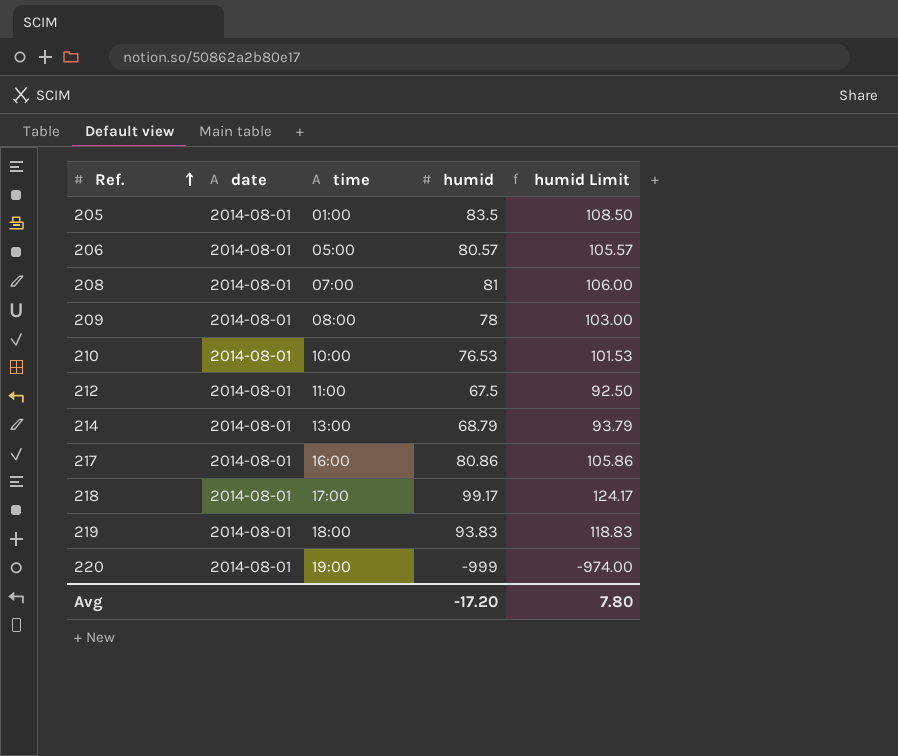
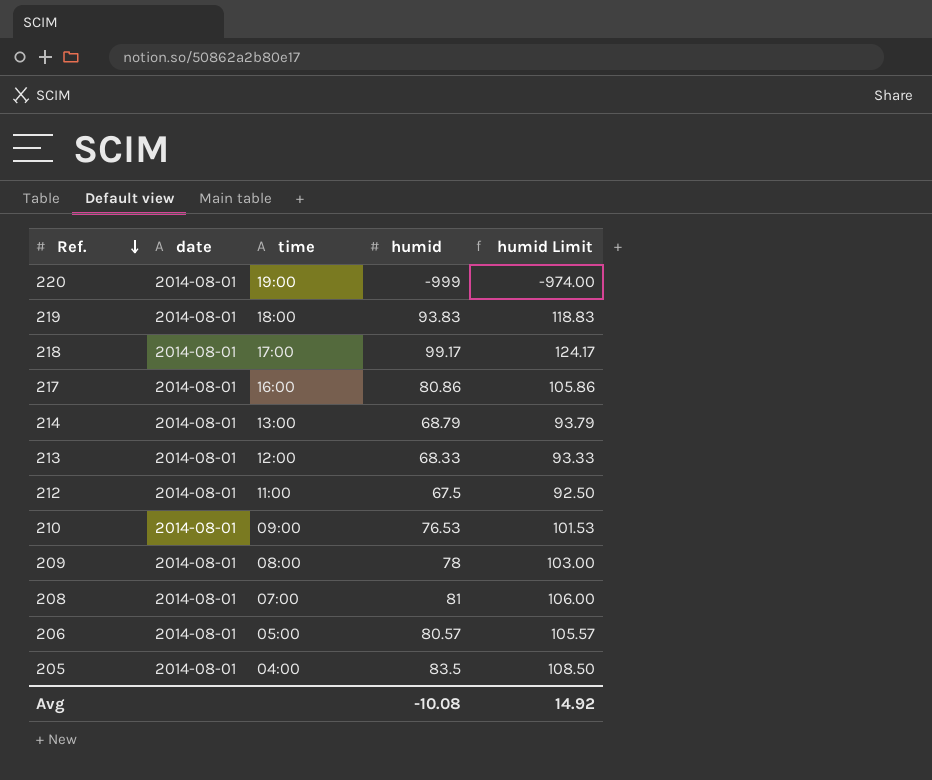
row order: Ref. ascending -> Ref. descending
row 213: none -> 2014-08-01 | 12:00 | 68.33 | 93.33
210 | time: 10:00 -> 09:00
205 | time: 01:00 -> 04:00
Avg | humid: -17.20 -> -10.08
Avg | humid Limit: 7.80 -> 14.92

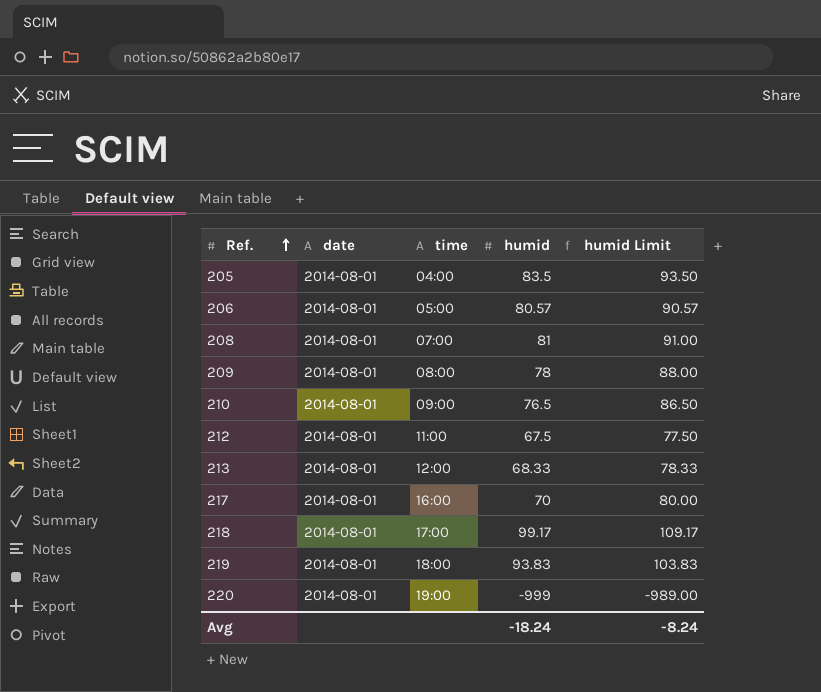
row order: Ref. descending -> Ref. ascending
column humid Limit | formula: [humid] + 25 -> [humid] + 10
row 214: 2014-08-01 | 13:00 | 68.79 | 93.79 -> none
210 | humid: 76.53 -> 76.5
217 | humid: 80.86 -> 70
Avg | humid: -10.08 -> -18.24
Avg | humid Limit: 14.92 -> -8.24

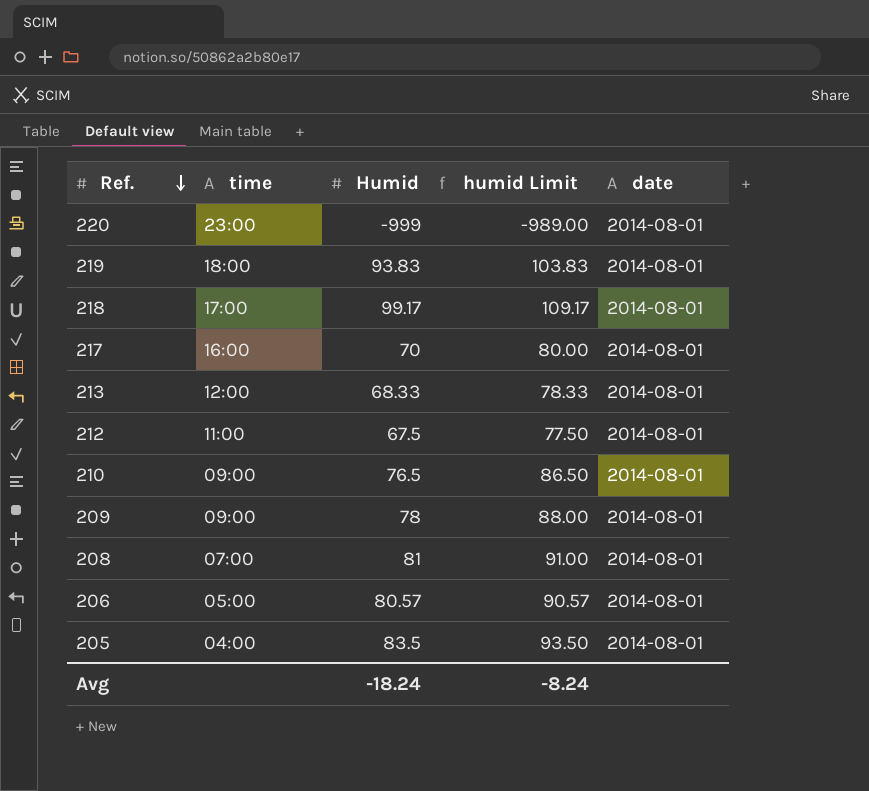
row order: Ref. ascending -> Ref. descending
column name: humid -> Humid
column date | position: 2 -> 5
220 | time: 19:00 -> 23:00
209 | time: 08:00 -> 09:00

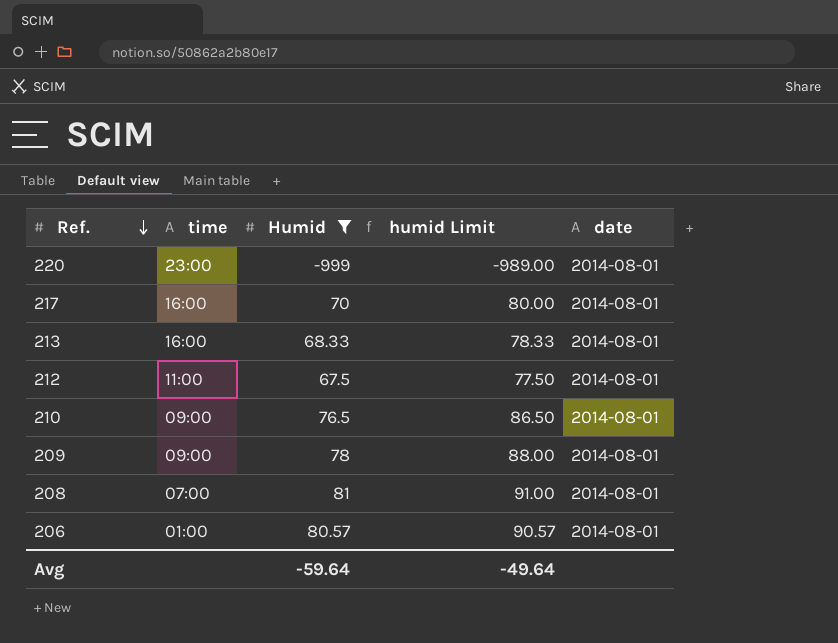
filter: none -> Humid <= 81
213 | time: 12:00 -> 16:00
206 | time: 05:00 -> 01:00
Avg | Humid: -18.24 -> -59.64
Avg | humid Limit: -8.24 -> -49.64

